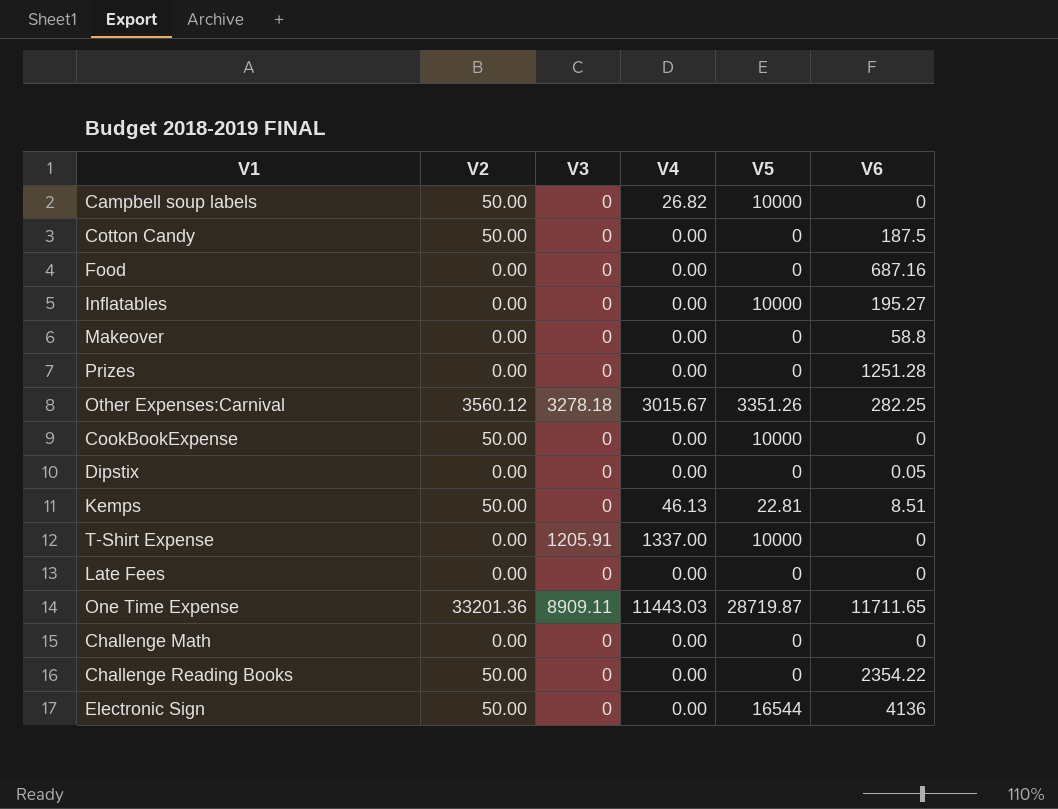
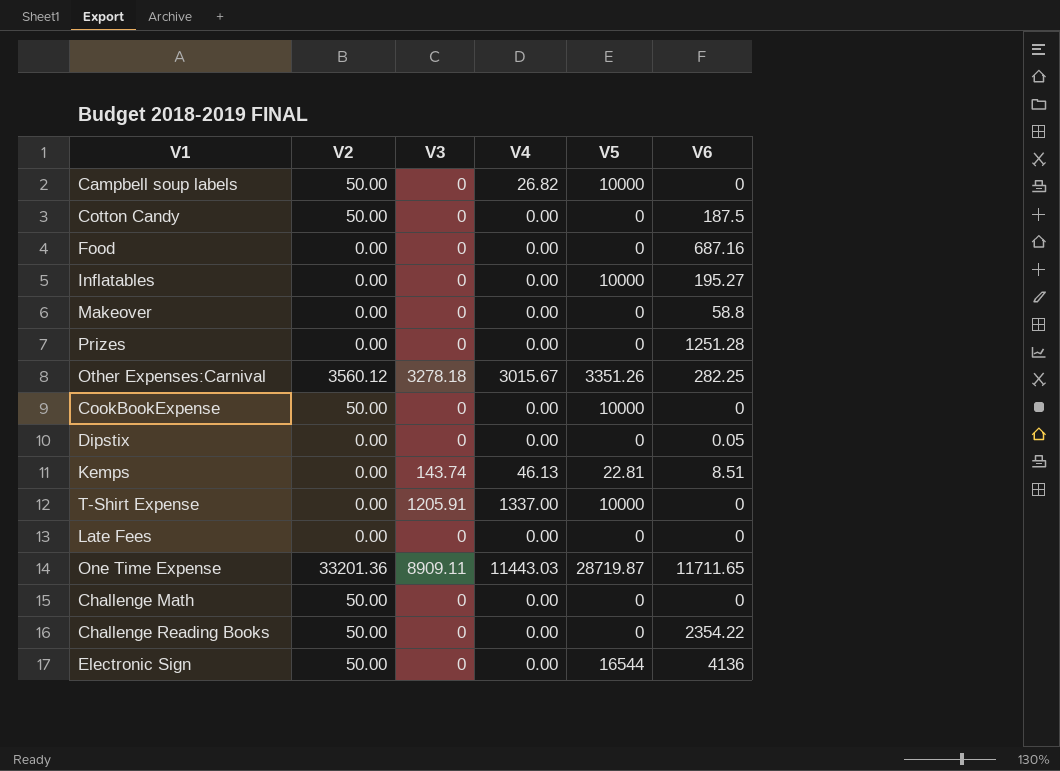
Kemps | V2: 50.00 -> 0.00
Kemps | V3: 0 -> 143.74
Challenge Math | V2: 0.00 -> 50.00

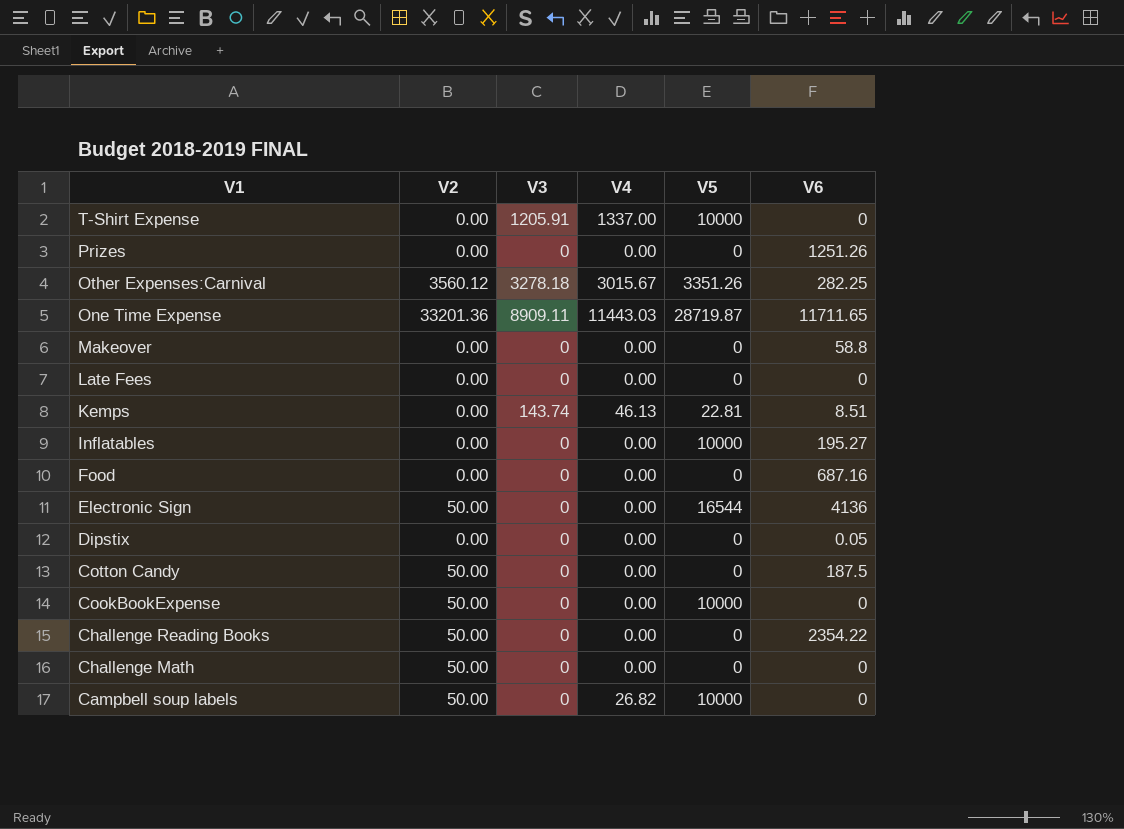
row order: none -> V1 descending
Prizes | V6: 1251.28 -> 1251.26

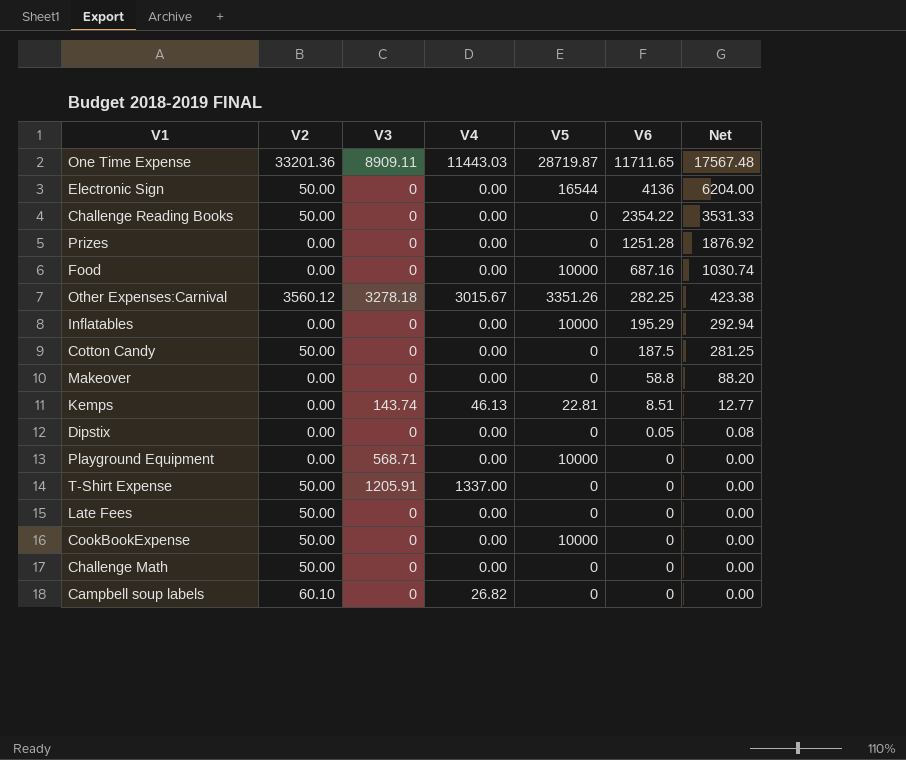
row order: V1 descending -> V6 descending
column Net | formula: none -> [V6] * 1.5
Prizes | V6: 1251.26 -> 1251.28
Food | V5: 0 -> 10000
Inflatables | V6: 195.27 -> 195.29
row Playground Equipment: none -> 0.00 | 568.71 | 0.00 | 10000 | 0 | 0.00
T-Shirt Expense | V2: 0.00 -> 50.00
T-Shirt Expense | V5: 10000 -> 0
Late Fees | V2: 0.00 -> 50.00
Campbell soup labels | V2: 50.00 -> 60.10
Campbell soup labels | V5: 10000 -> 0

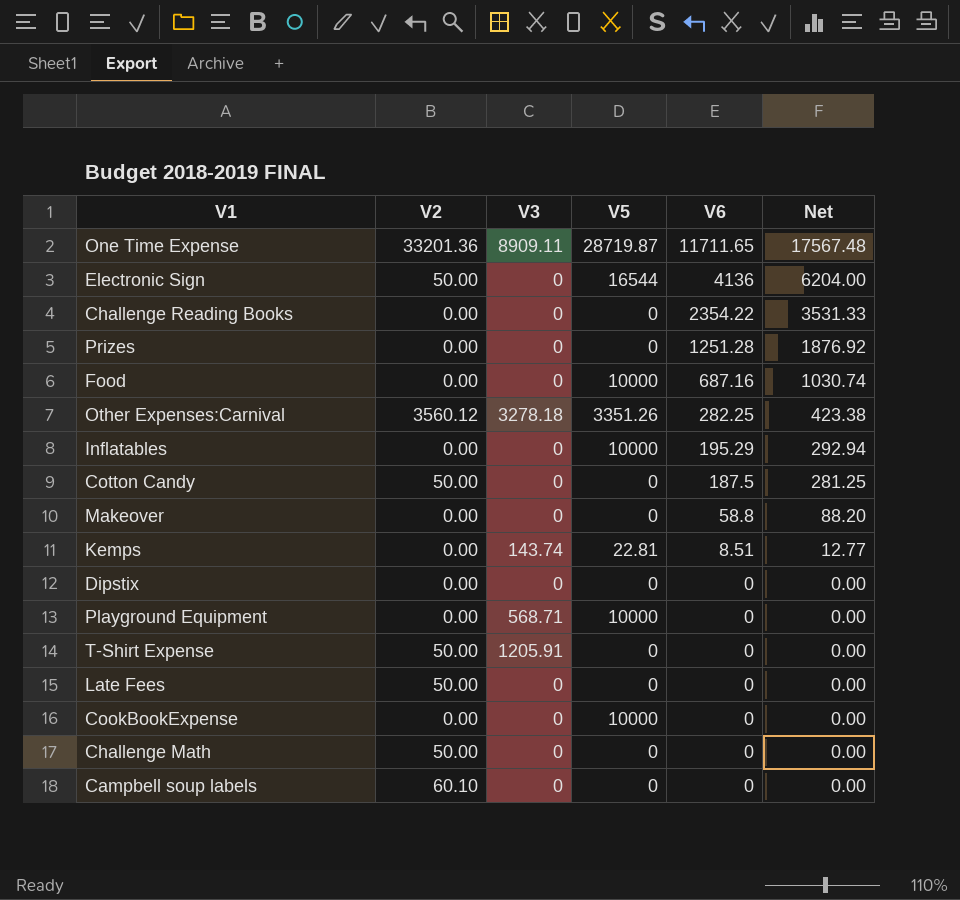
column V4 | position: 4 -> none
Challenge Reading Books | V2: 50.00 -> 0.00
Dipstix | V6: 0.05 -> 0
Dipstix | Net: 0.08 -> 0.00
CookBookExpense | V2: 50.00 -> 0.00

